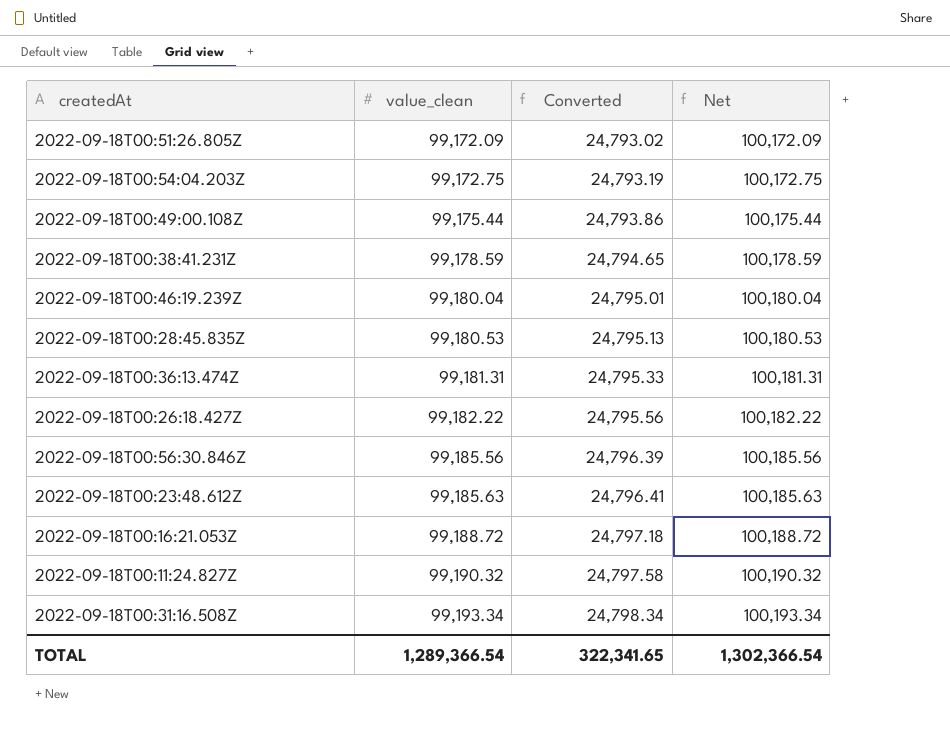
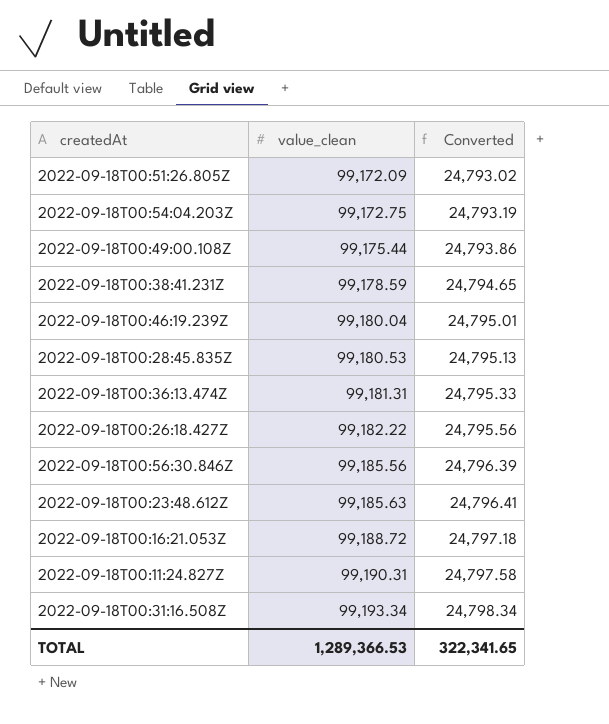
column Net | formula: [value_clean] + 1000 -> none
2022-09-18T00:11:24.827Z | value_clean: 99,190.32 -> 99,190.31
TOTAL | value_clean: 1,289,366.54 -> 1,289,366.53

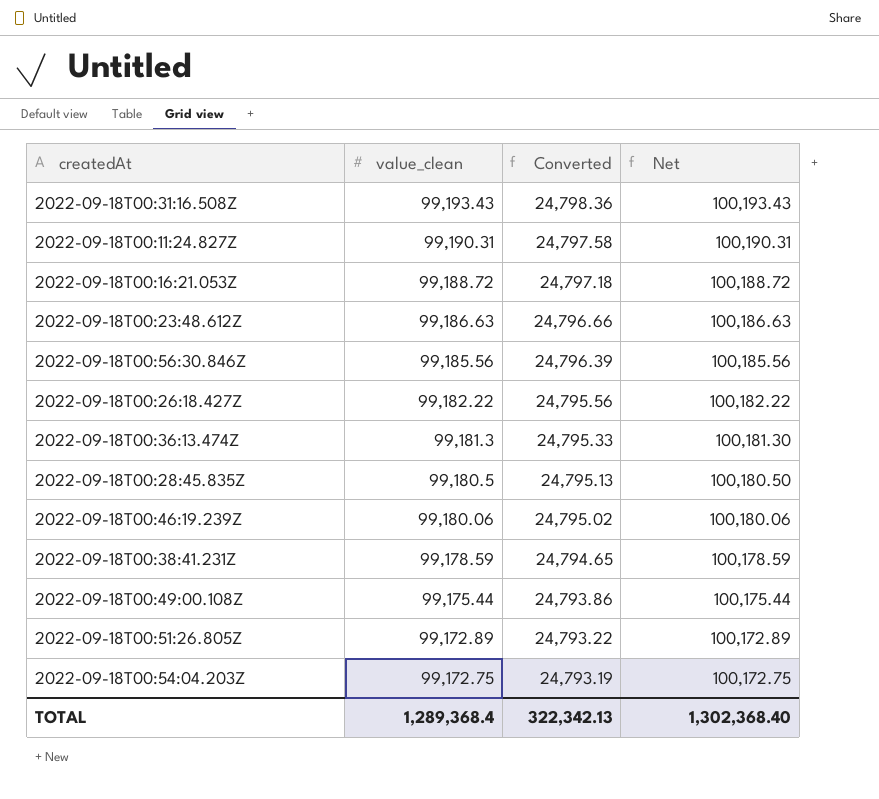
row order: value_clean ascending -> value_clean descending
column Net | formula: none -> [value_clean] + 1000
2022-09-18T00:31:16.508Z | value_clean: 99,193.34 -> 99,193.43
2022-09-18T00:31:16.508Z | Converted: 24,798.34 -> 24,798.36
2022-09-18T00:23:48.612Z | value_clean: 99,185.63 -> 99,186.63
2022-09-18T00:23:48.612Z | Converted: 24,796.41 -> 24,796.66
2022-09-18T00:36:13.474Z | value_clean: 99,181.31 -> 99,181.3
2022-09-18T00:28:45.835Z | value_clean: 99,180.53 -> 99,180.5
2022-09-18T00:46:19.239Z | value_clean: 99,180.04 -> 99,180.06
2022-09-18T00:46:19.239Z | Converted: 24,795.01 -> 24,795.02
2022-09-18T00:51:26.805Z | value_clean: 99,172.09 -> 99,172.89
2022-09-18T00:51:26.805Z | Converted: 24,793.02 -> 24,793.22
TOTAL | value_clean: 1,289,366.53 -> 1,289,368.4
TOTAL | Converted: 322,341.65 -> 322,342.13

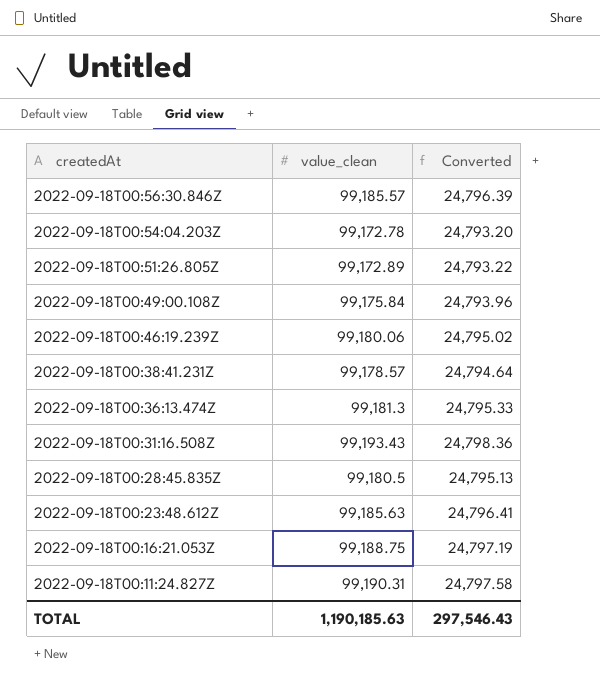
row order: value_clean descending -> createdAt descending
column Net | formula: [value_clean] + 1000 -> none
row 2022-09-18T00:26:18.427Z: 99,182.22 | 24,795.56 | 100,182.22 -> none
2022-09-18T00:56:30.846Z | value_clean: 99,185.56 -> 99,185.57
2022-09-18T00:54:04.203Z | value_clean: 99,172.75 -> 99,172.78
2022-09-18T00:54:04.203Z | Converted: 24,793.19 -> 24,793.20
2022-09-18T00:49:00.108Z | value_clean: 99,175.44 -> 99,175.84
2022-09-18T00:49:00.108Z | Converted: 24,793.86 -> 24,793.96
2022-09-18T00:38:41.231Z | value_clean: 99,178.59 -> 99,178.57
2022-09-18T00:38:41.231Z | Converted: 24,794.65 -> 24,794.64
2022-09-18T00:23:48.612Z | value_clean: 99,186.63 -> 99,185.63
2022-09-18T00:23:48.612Z | Converted: 24,796.66 -> 24,796.41
2022-09-18T00:16:21.053Z | value_clean: 99,188.72 -> 99,188.75
2022-09-18T00:16:21.053Z | Converted: 24,797.18 -> 24,797.19
TOTAL | value_clean: 1,289,368.4 -> 1,190,185.63
TOTAL | Converted: 322,342.13 -> 297,546.43

